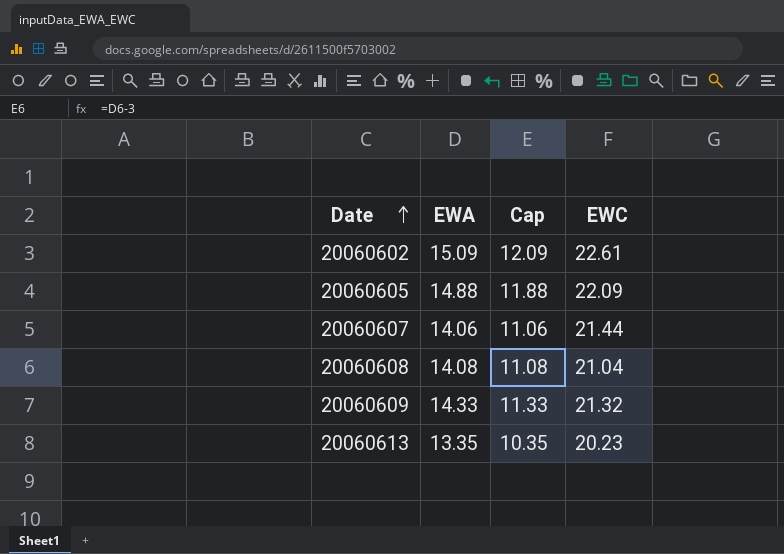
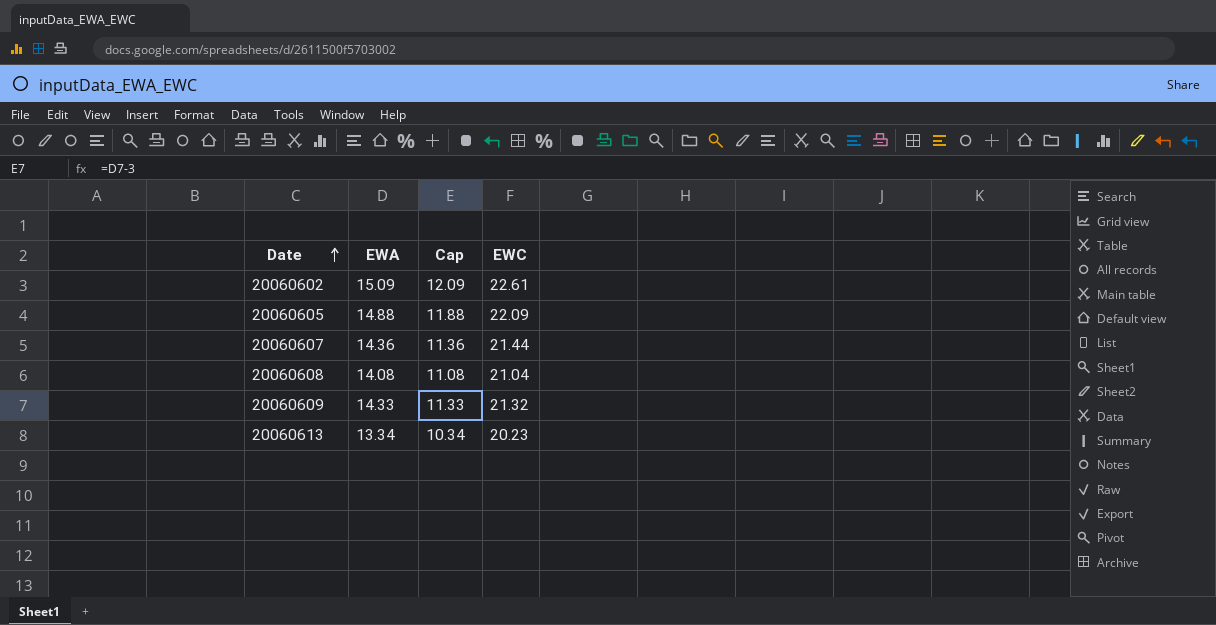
20060607 | EWA: 14.06 -> 14.36
20060607 | Cap: 11.06 -> 11.36
20060613 | EWA: 13.35 -> 13.34
20060613 | Cap: 10.35 -> 10.34

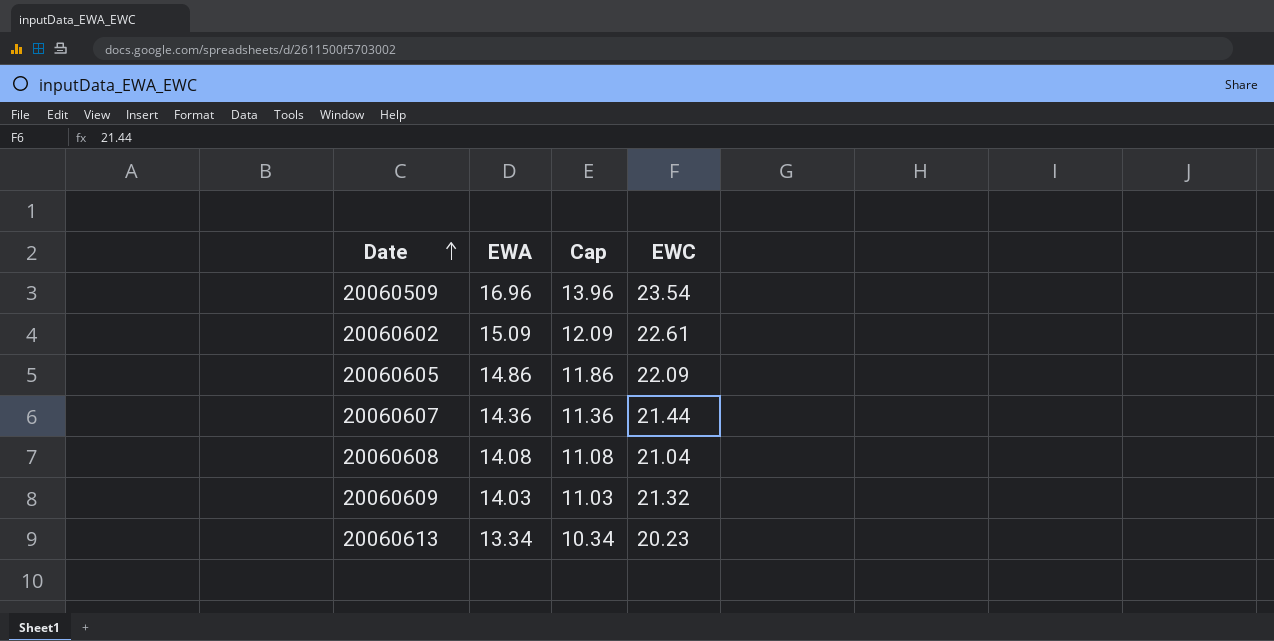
row 20060509: none -> 16.96 | 13.96 | 23.54
20060605 | EWA: 14.88 -> 14.86
20060605 | Cap: 11.88 -> 11.86
20060609 | EWA: 14.33 -> 14.03
20060609 | Cap: 11.33 -> 11.03

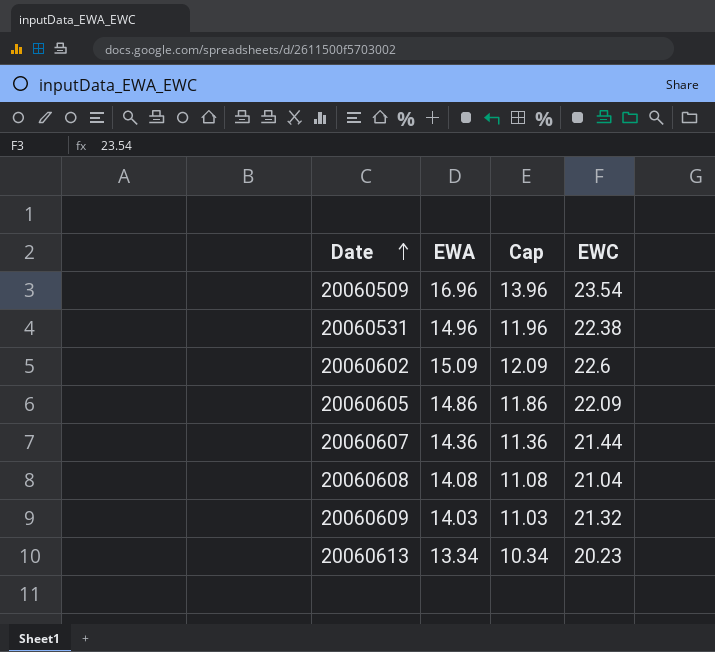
row 20060531: none -> 14.96 | 11.96 | 22.38
20060602 | EWC: 22.61 -> 22.6

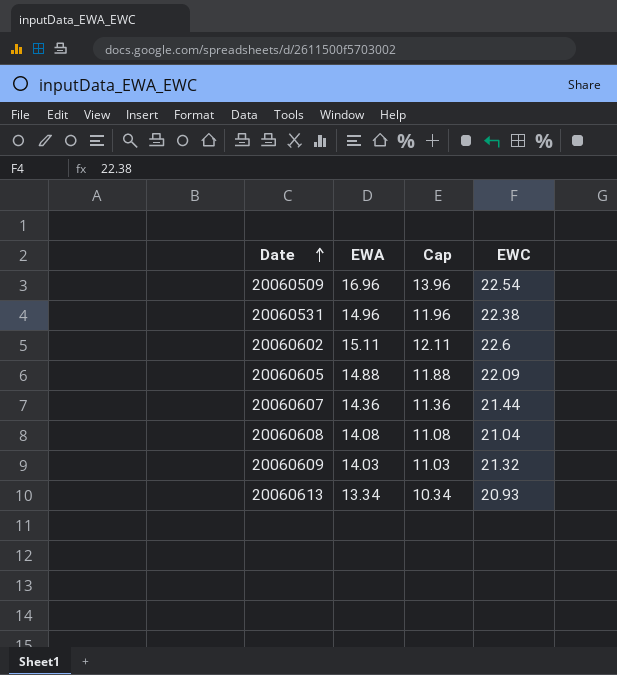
20060509 | EWC: 23.54 -> 22.54
20060602 | EWA: 15.09 -> 15.11
20060602 | Cap: 12.09 -> 12.11
20060605 | EWA: 14.86 -> 14.88
20060605 | Cap: 11.86 -> 11.88
20060613 | EWC: 20.23 -> 20.93

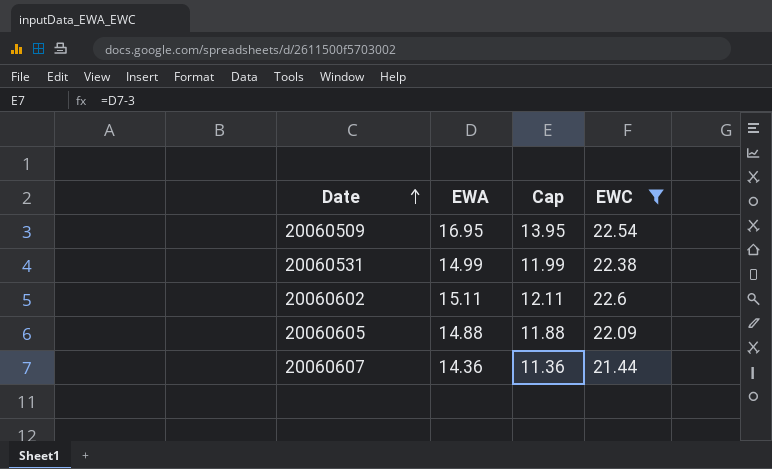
filter: none -> EWC >= 21.44
20060509 | EWA: 16.96 -> 16.95
20060509 | Cap: 13.96 -> 13.95
20060531 | EWA: 14.96 -> 14.99
20060531 | Cap: 11.96 -> 11.99

